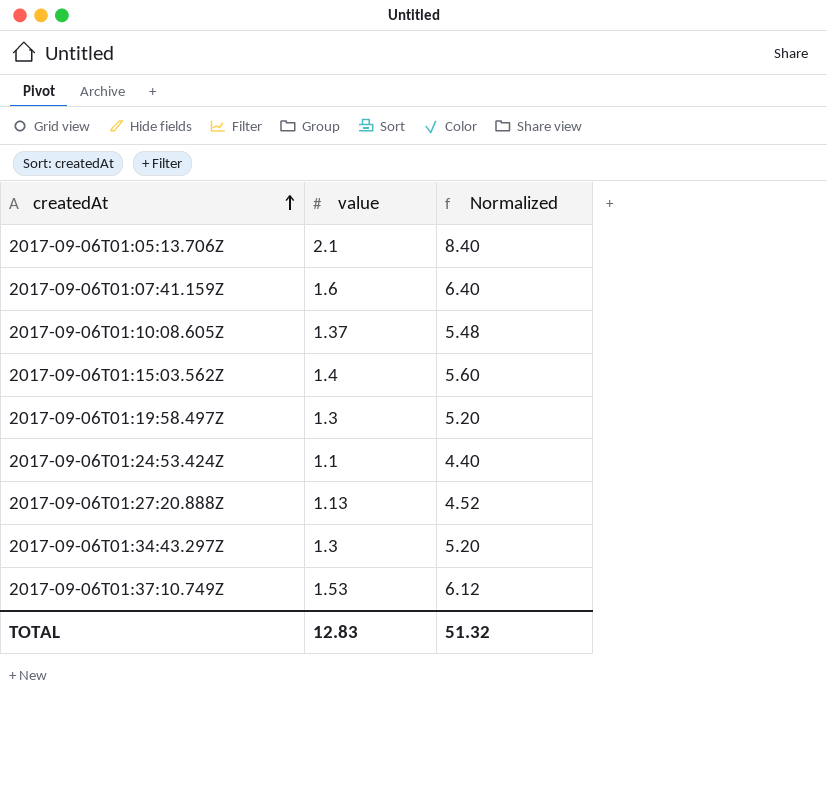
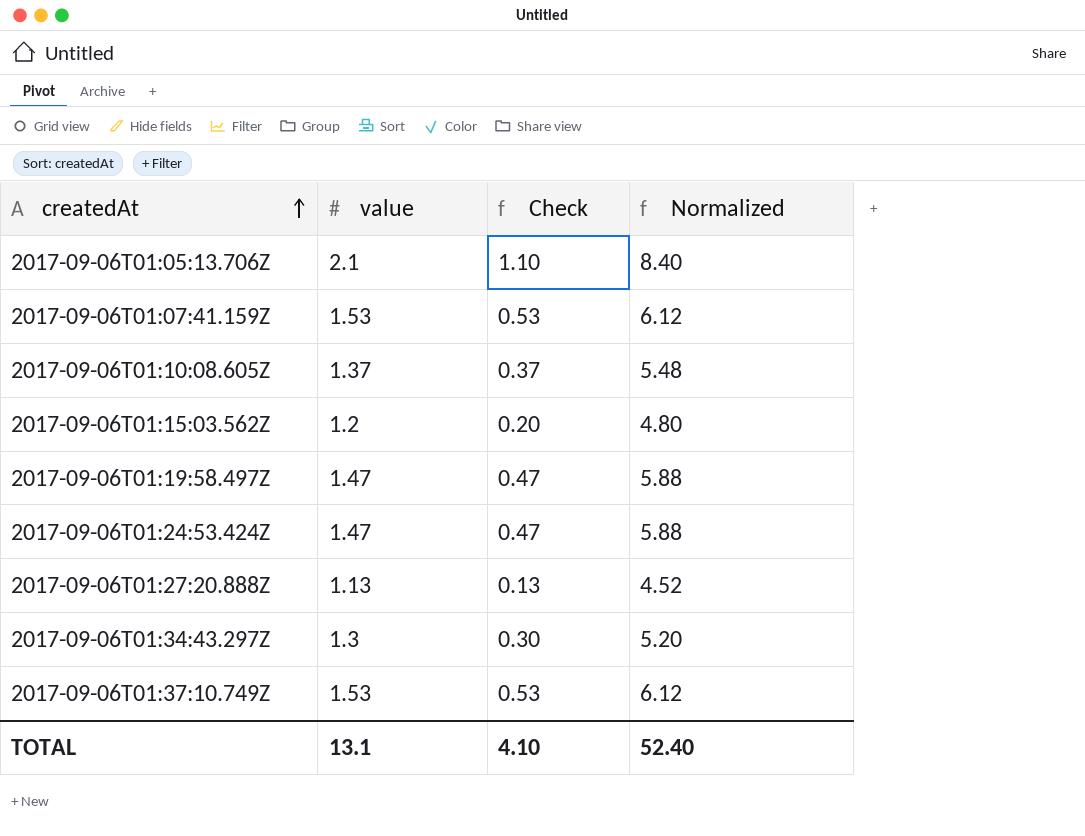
column Check | formula: none -> [value] - 1
2017-09-06T01:07:41.159Z | value: 1.6 -> 1.53
2017-09-06T01:07:41.159Z | Normalized: 6.40 -> 6.12
2017-09-06T01:15:03.562Z | value: 1.4 -> 1.2
2017-09-06T01:15:03.562Z | Normalized: 5.60 -> 4.80
2017-09-06T01:19:58.497Z | value: 1.3 -> 1.47
2017-09-06T01:19:58.497Z | Normalized: 5.20 -> 5.88
2017-09-06T01:24:53.424Z | value: 1.1 -> 1.47
2017-09-06T01:24:53.424Z | Normalized: 4.40 -> 5.88
TOTAL | value: 12.83 -> 13.1
TOTAL | Normalized: 51.32 -> 52.40

